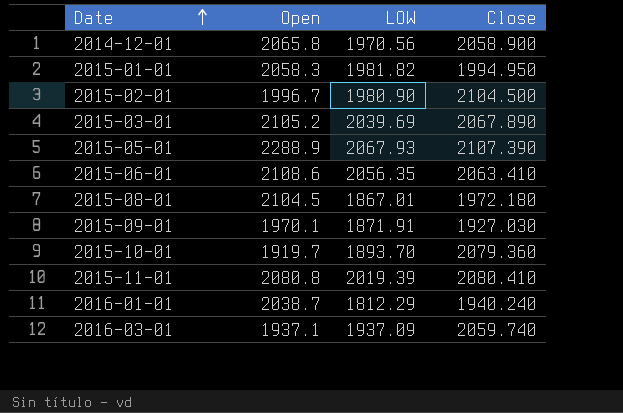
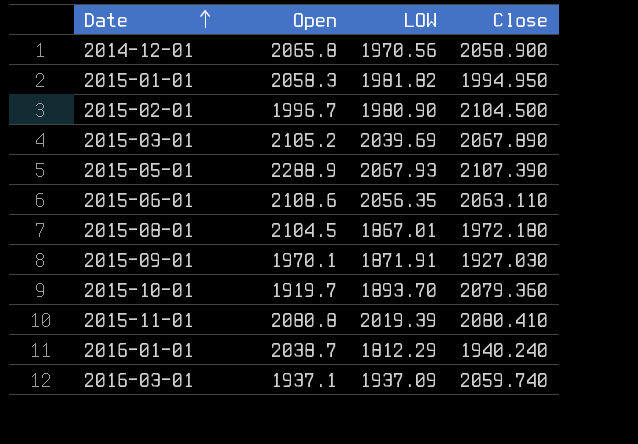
2015-06-01 | Close: 2063.410 -> 2063.110

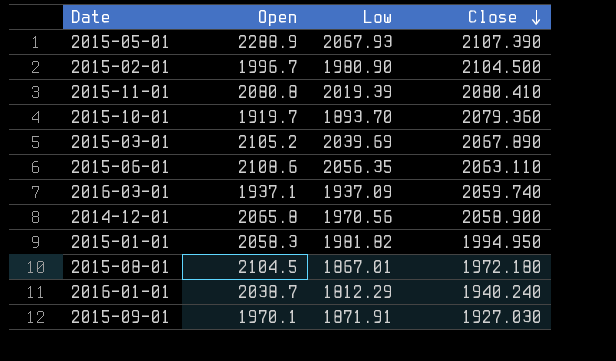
row order: Date ascending -> Close descending
column name: LOW -> Low

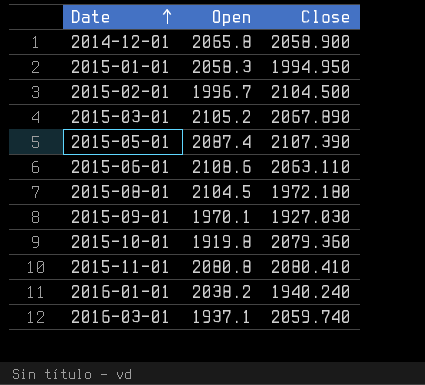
row order: Close descending -> Date ascending
column Low | position: 3 -> none
2015-05-01 | Open: 2288.9 -> 2087.4
2015-10-01 | Open: 1919.7 -> 1919.8
2016-01-01 | Open: 2038.7 -> 2038.2

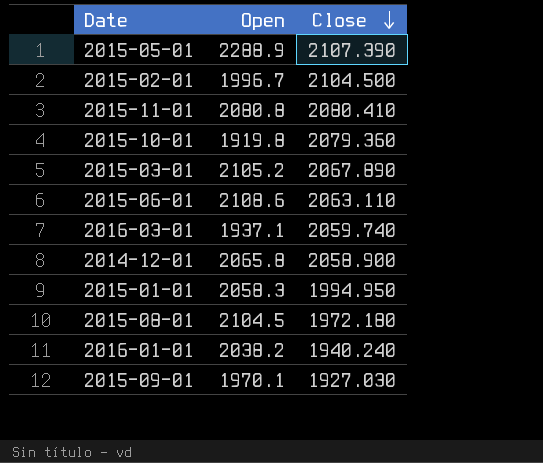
row order: Date ascending -> Close descending
2015-05-01 | Open: 2087.4 -> 2288.9

